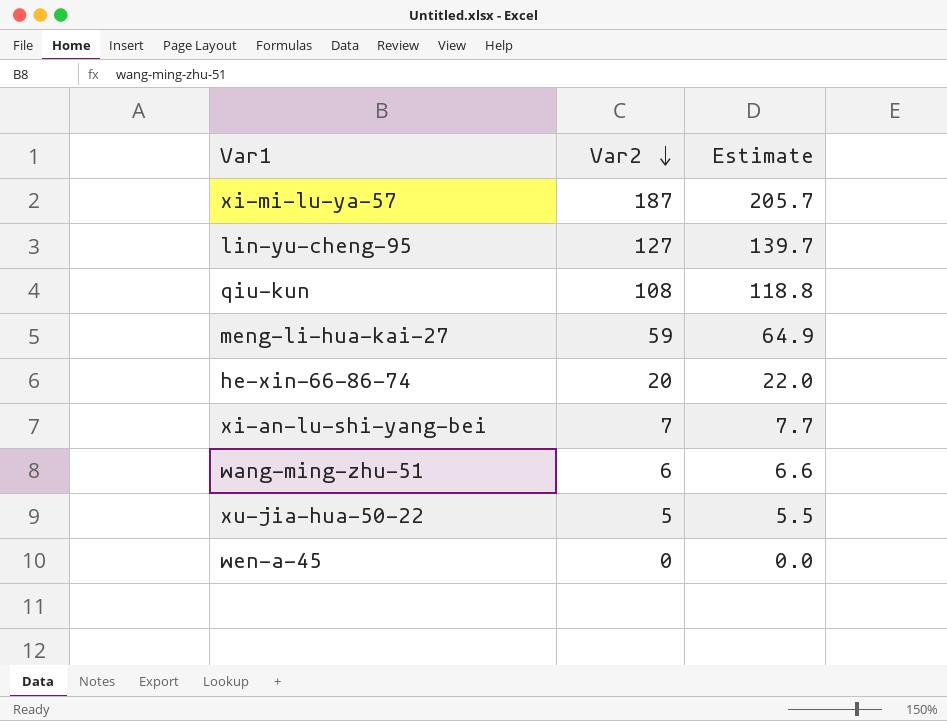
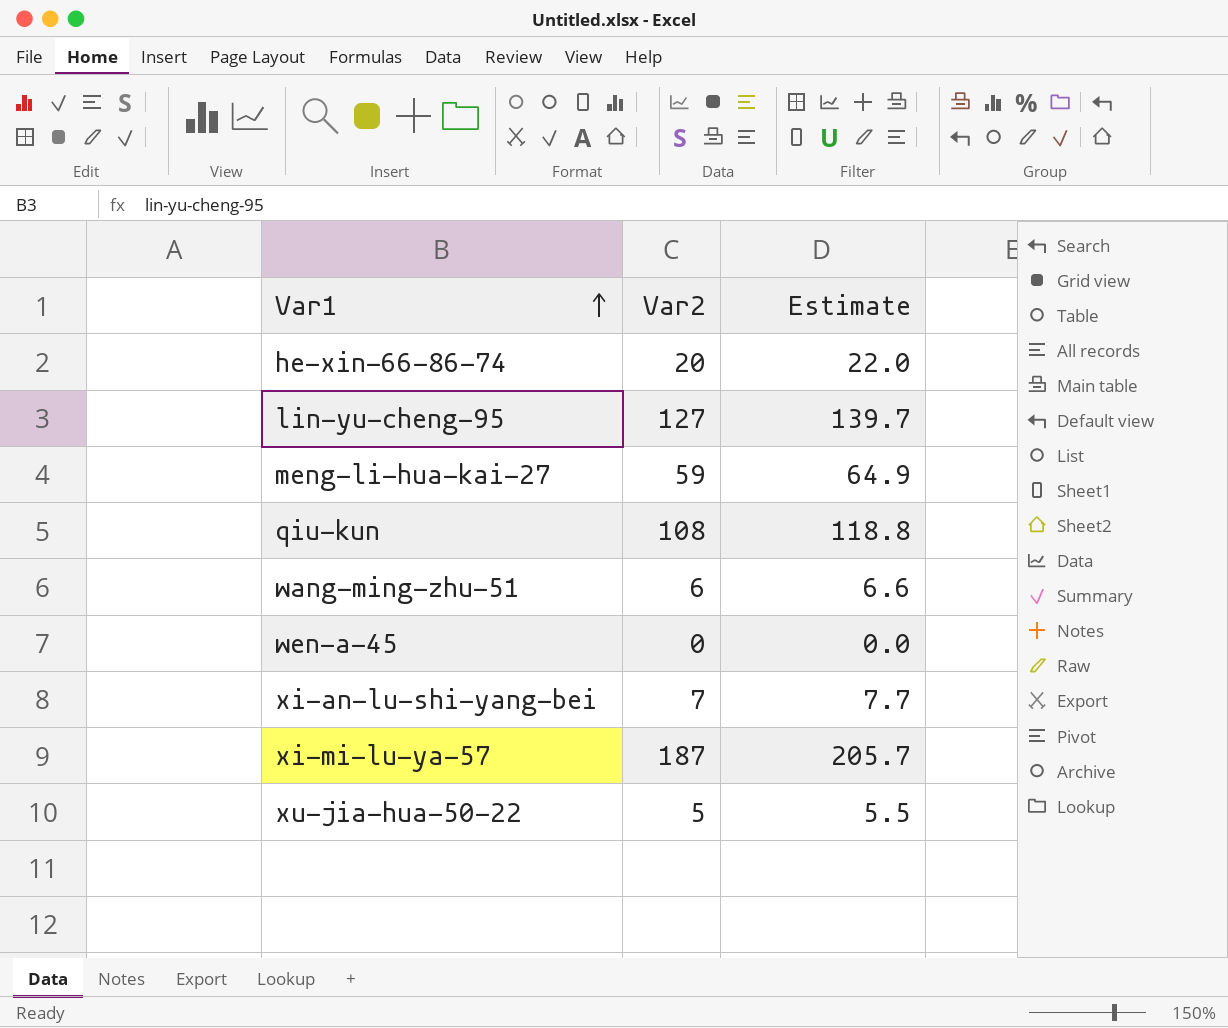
row order: Var2 descending -> Var1 ascending

